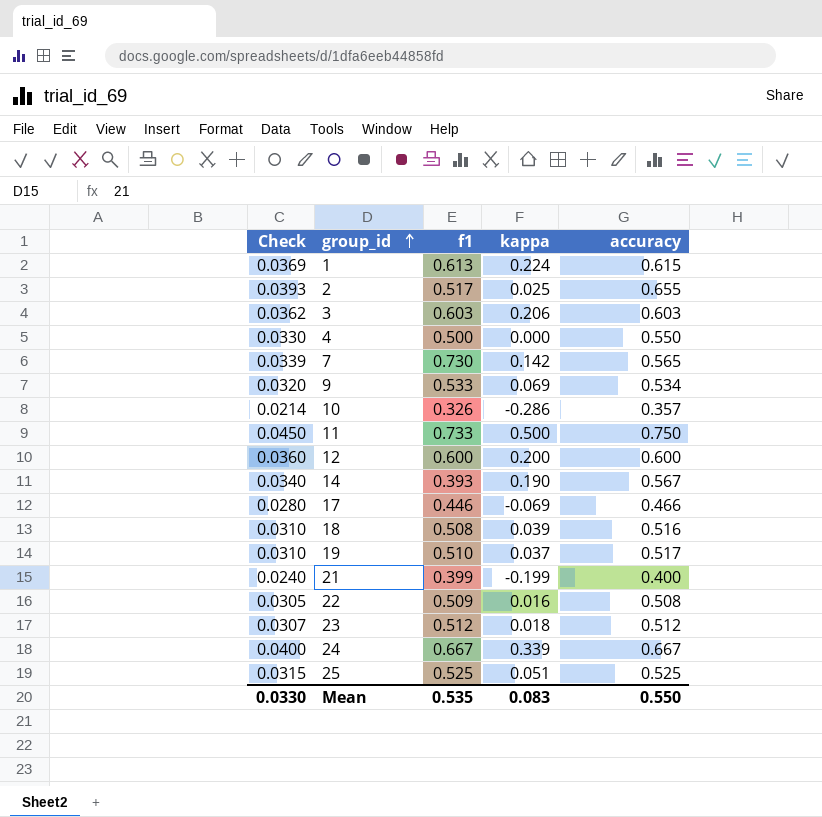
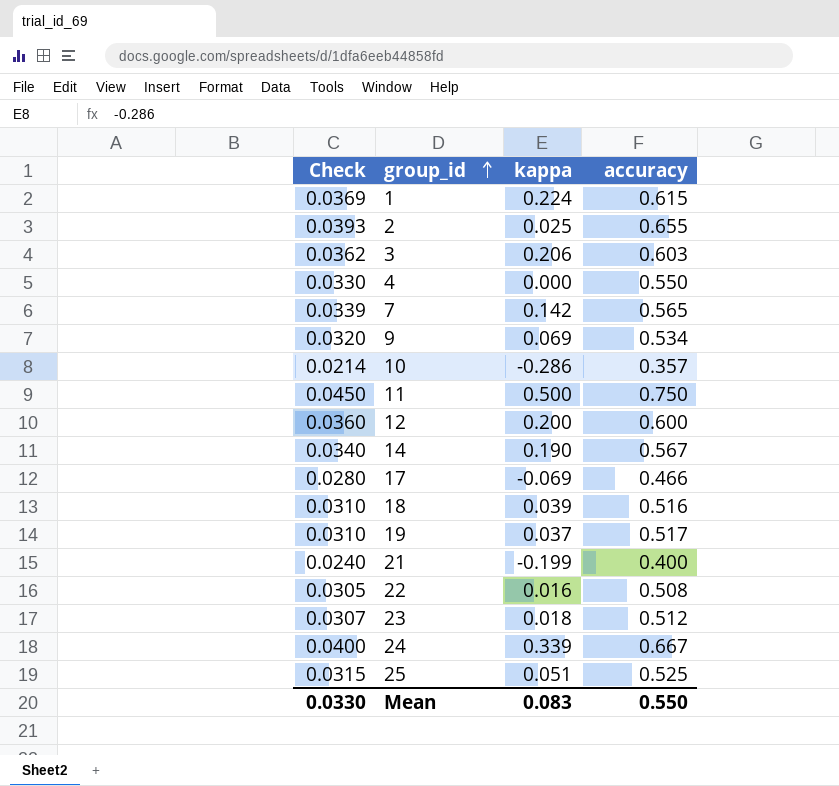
column f1 | position: 3 -> none

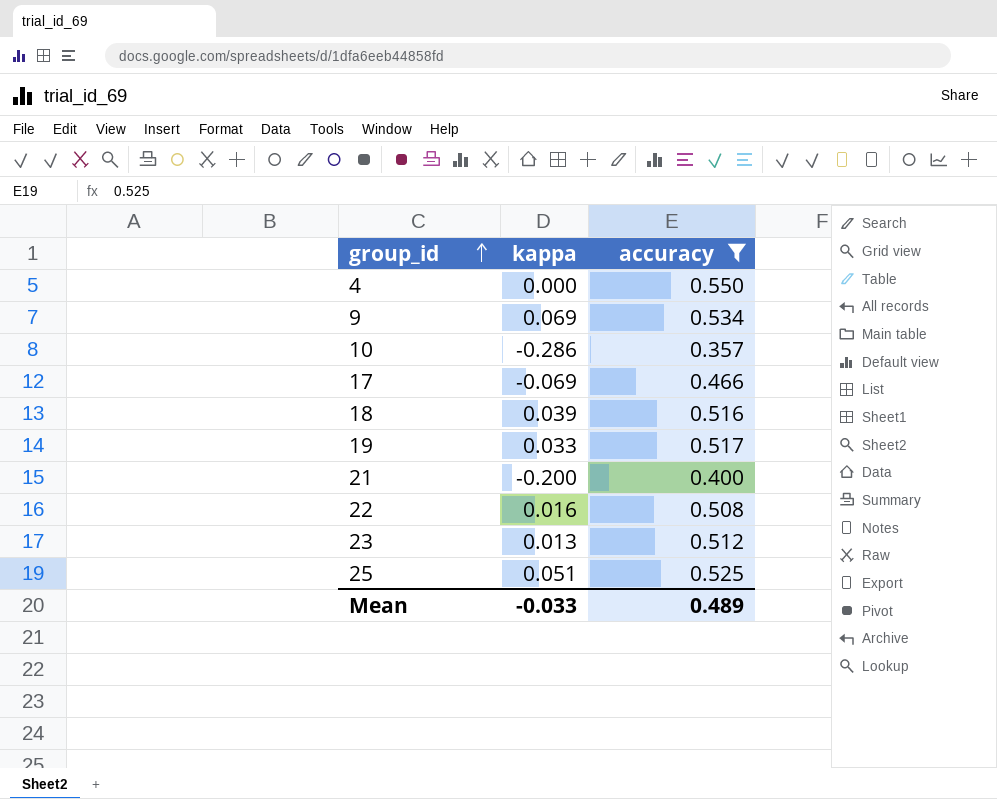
filter: none -> accuracy <= 0.550
column Check | formula: [accuracy] * 0.06 -> none
19 | kappa: 0.037 -> 0.033
21 | kappa: -0.199 -> -0.200
23 | kappa: 0.018 -> 0.013
Mean | kappa: 0.083 -> -0.033
Mean | accuracy: 0.550 -> 0.489

